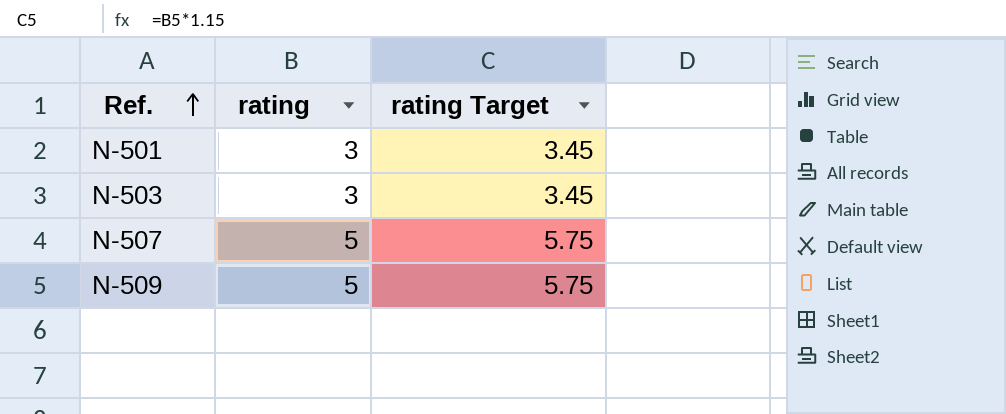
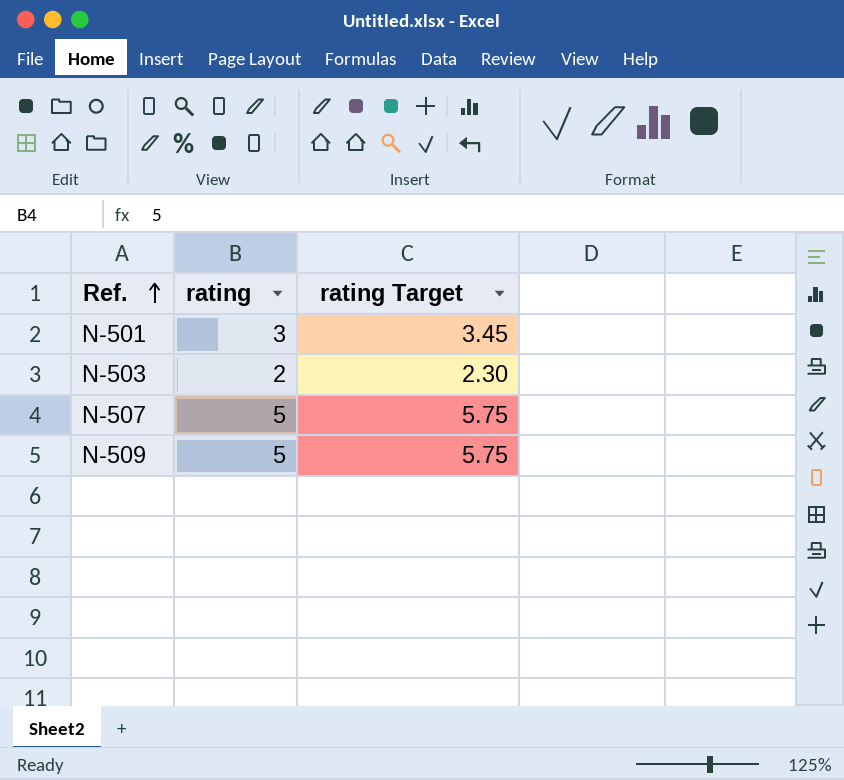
N-503 | rating: 3 -> 2
N-503 | rating Target: 3.45 -> 2.30

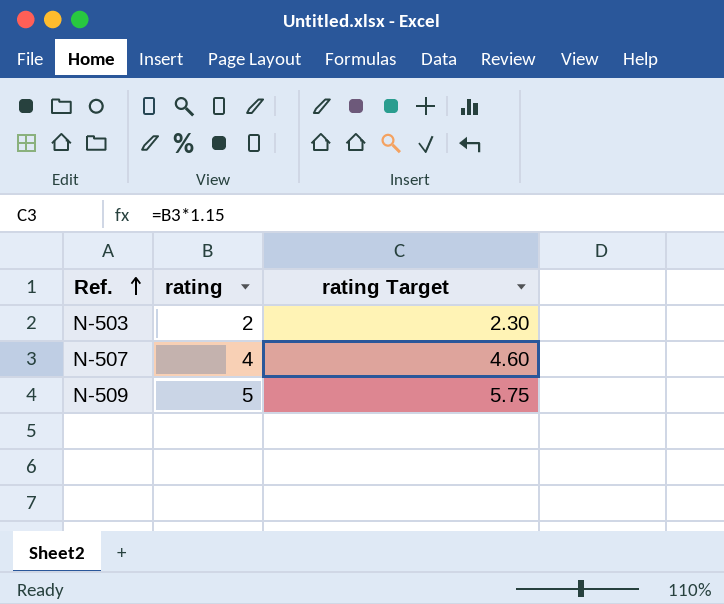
row N-501: 3 | 3.45 -> none
N-507 | rating: 5 -> 4
N-507 | rating Target: 5.75 -> 4.60

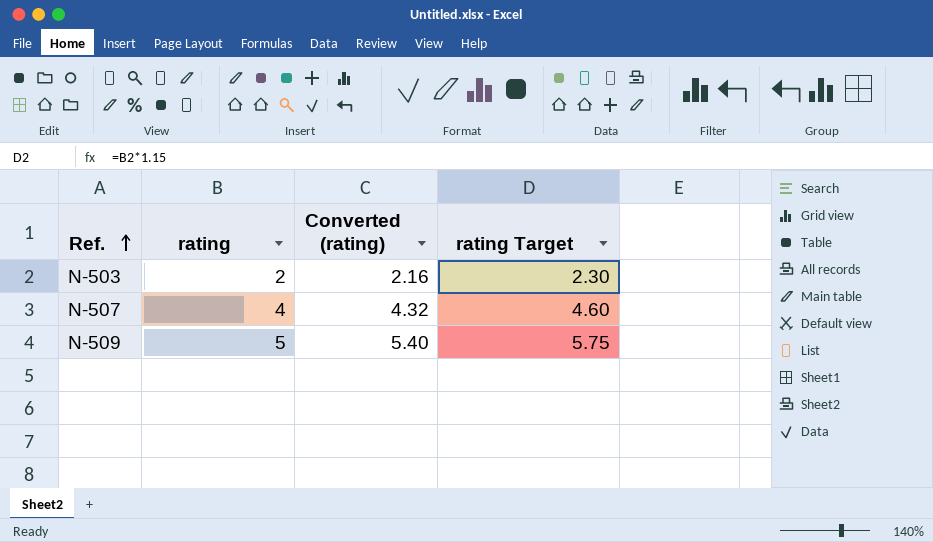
column Converted (rating) | formula: none -> [rating] * 1.08

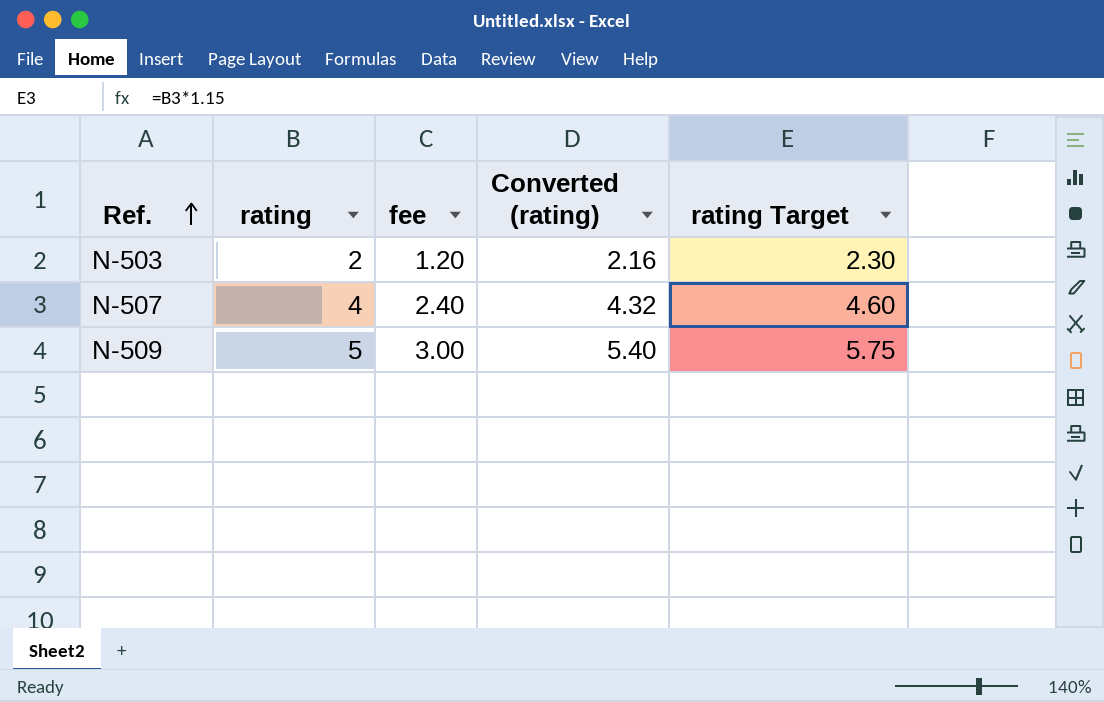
column fee | formula: none -> [rating] * 0.6

